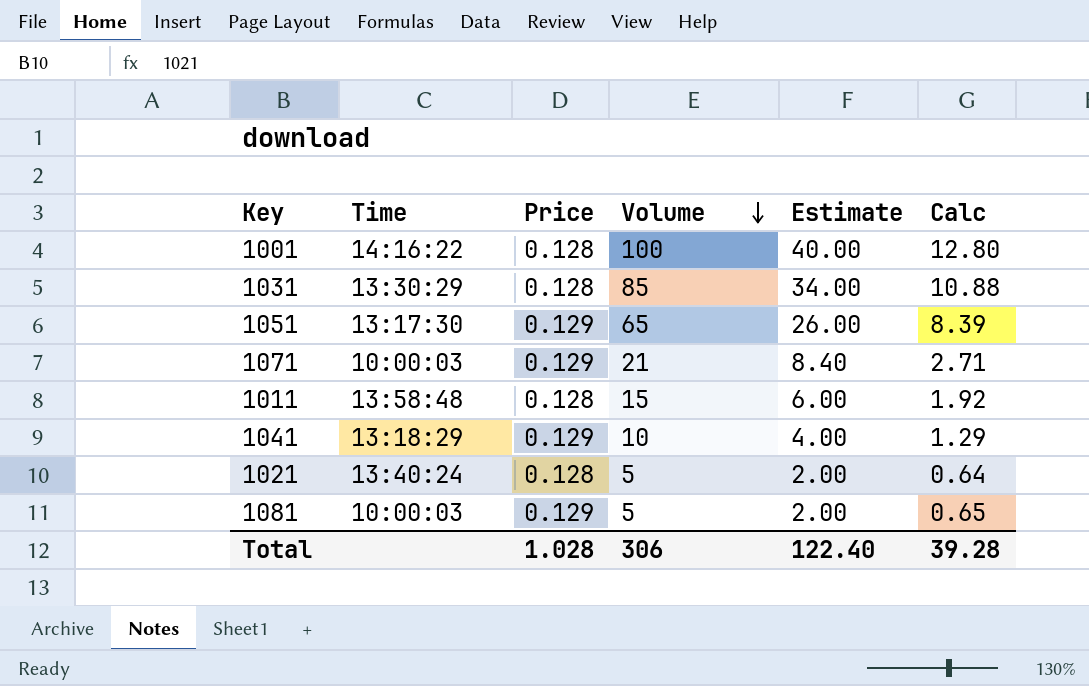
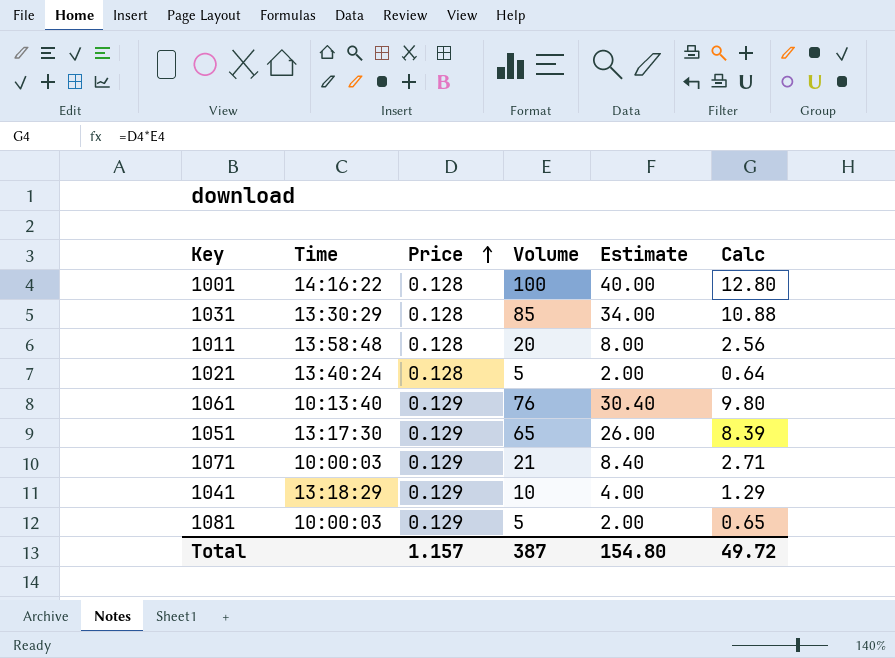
row order: Volume descending -> Price ascending
1011 | Volume: 15 -> 20
1011 | Estimate: 6.00 -> 8.00
1011 | Calc: 1.92 -> 2.56
row 1061: none -> 10:13:40 | 0.129 | 76 | 30.40 | 9.80
Total | Price: 1.028 -> 1.157
Total | Volume: 306 -> 387
Total | Estimate: 122.40 -> 154.80
Total | Calc: 39.28 -> 49.72

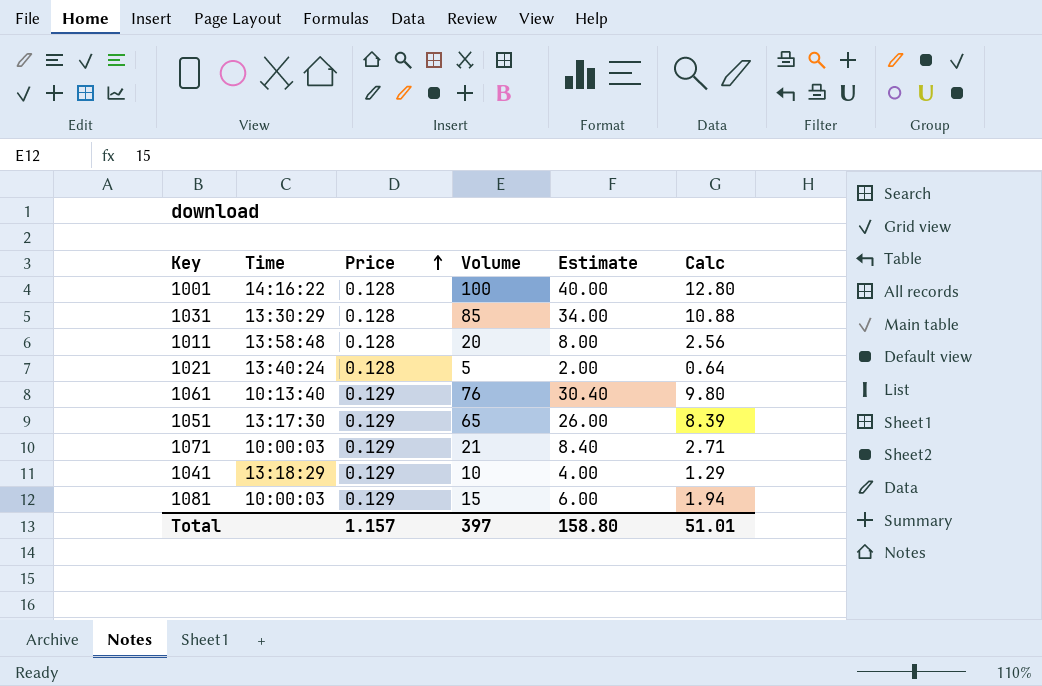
1081 | Volume: 5 -> 15
1081 | Estimate: 2.00 -> 6.00
1081 | Calc: 0.65 -> 1.94
Total | Volume: 387 -> 397
Total | Estimate: 154.80 -> 158.80
Total | Calc: 49.72 -> 51.01

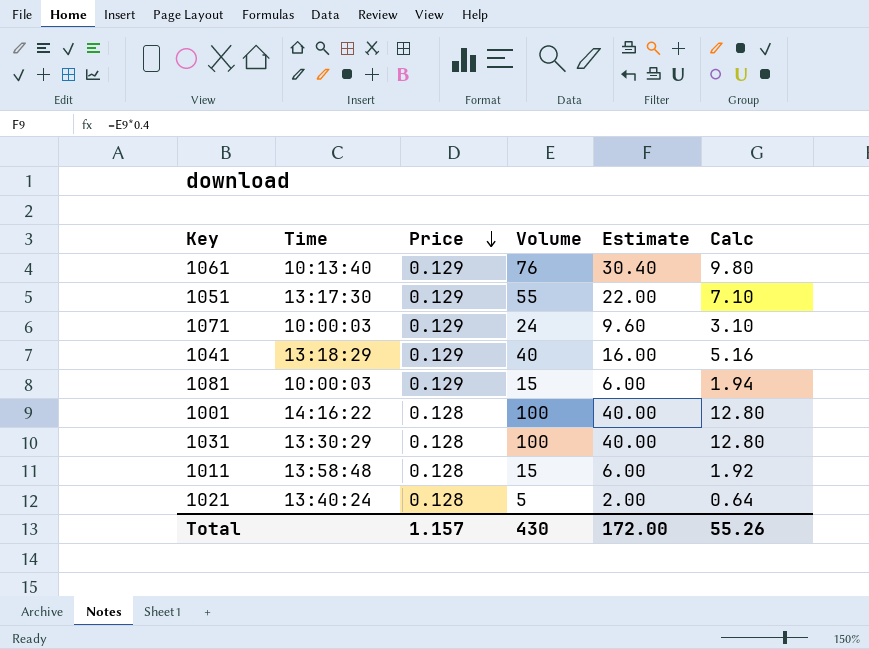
row order: Price ascending -> Price descending
1051 | Volume: 65 -> 55
1051 | Estimate: 26.00 -> 22.00
1051 | Calc: 8.39 -> 7.10
1071 | Volume: 21 -> 24
1071 | Estimate: 8.40 -> 9.60
1071 | Calc: 2.71 -> 3.10
1041 | Volume: 10 -> 40
1041 | Estimate: 4.00 -> 16.00
1041 | Calc: 1.29 -> 5.16
1031 | Volume: 85 -> 100
1031 | Estimate: 34.00 -> 40.00
1031 | Calc: 10.88 -> 12.80
1011 | Volume: 20 -> 15
1011 | Estimate: 8.00 -> 6.00
1011 | Calc: 2.56 -> 1.92
Total | Volume: 397 -> 430
Total | Estimate: 158.80 -> 172.00
Total | Calc: 51.01 -> 55.26

